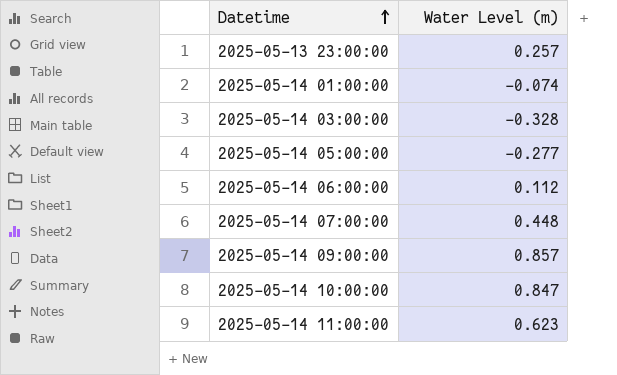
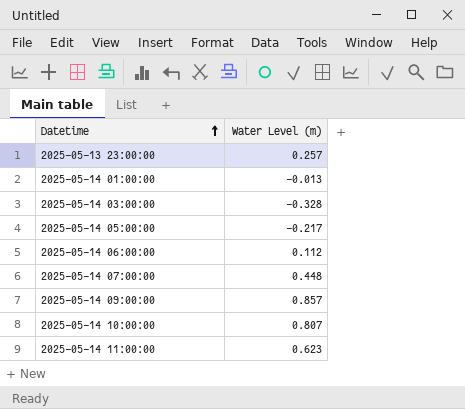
2025-05-14 01:00:00 | Water Level (m): -0.074 -> -0.013
2025-05-14 05:00:00 | Water Level (m): -0.277 -> -0.217
2025-05-14 10:00:00 | Water Level (m): 0.847 -> 0.807

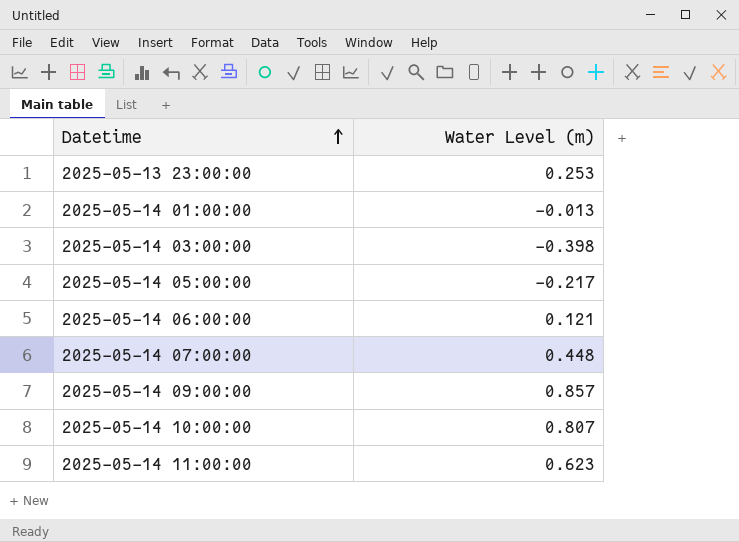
2025-05-13 23:00:00 | Water Level (m): 0.257 -> 0.253
2025-05-14 03:00:00 | Water Level (m): -0.328 -> -0.398
2025-05-14 06:00:00 | Water Level (m): 0.112 -> 0.121

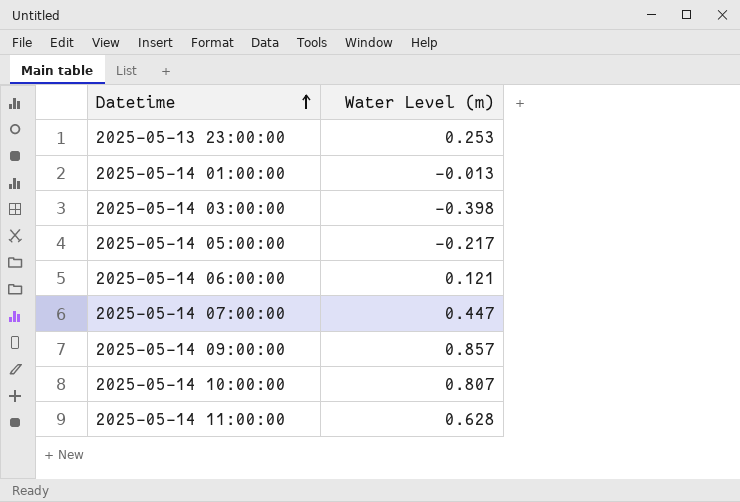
2025-05-14 07:00:00 | Water Level (m): 0.448 -> 0.447
2025-05-14 11:00:00 | Water Level (m): 0.623 -> 0.628

